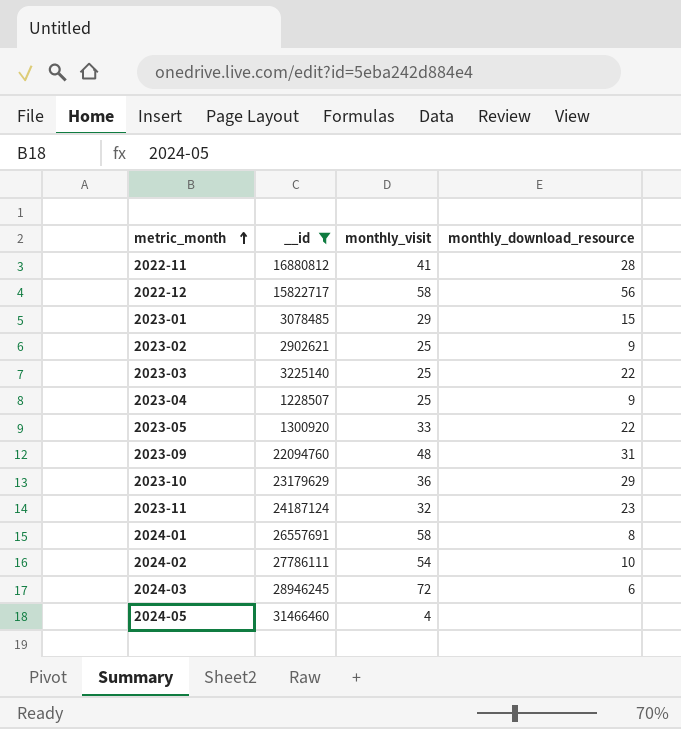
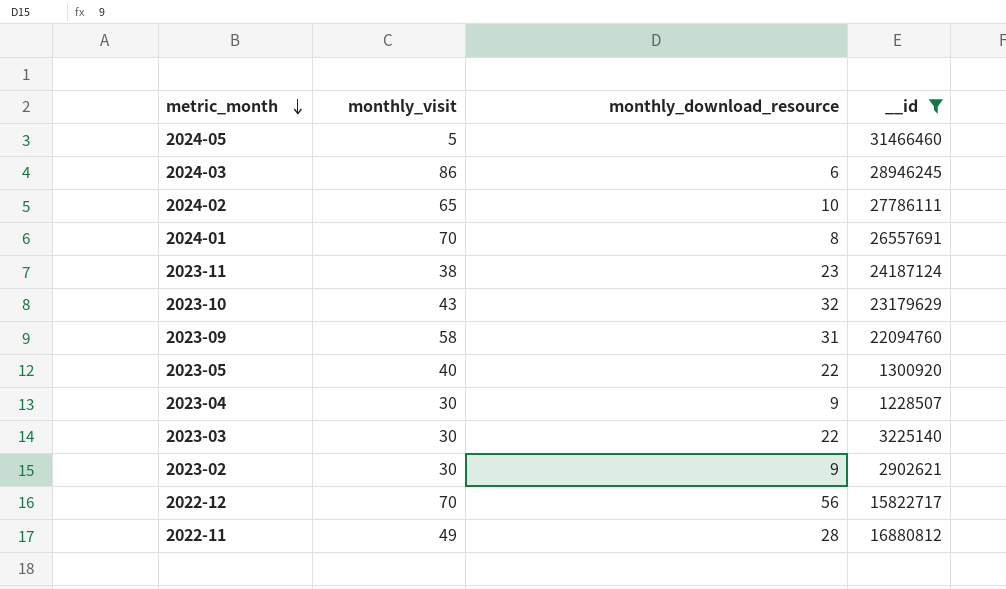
row order: metric_month ascending -> metric_month descending
column __id | position: 2 -> 4
row 2023-01: 3078485 | 29 | 15 -> none
2024-05 | monthly_visit: 4 -> 5
2024-03 | monthly_visit: 72 -> 86
2024-02 | monthly_visit: 54 -> 65
2024-01 | monthly_visit: 58 -> 70
2023-11 | monthly_visit: 32 -> 38
2023-10 | monthly_visit: 36 -> 43
2023-10 | monthly_download_resource: 29 -> 32
2023-09 | monthly_visit: 48 -> 58
2023-05 | monthly_visit: 33 -> 40
2023-04 | monthly_visit: 25 -> 30
2023-03 | monthly_visit: 25 -> 30
2023-02 | monthly_visit: 25 -> 30
2022-12 | monthly_visit: 58 -> 70
2022-11 | monthly_visit: 41 -> 49

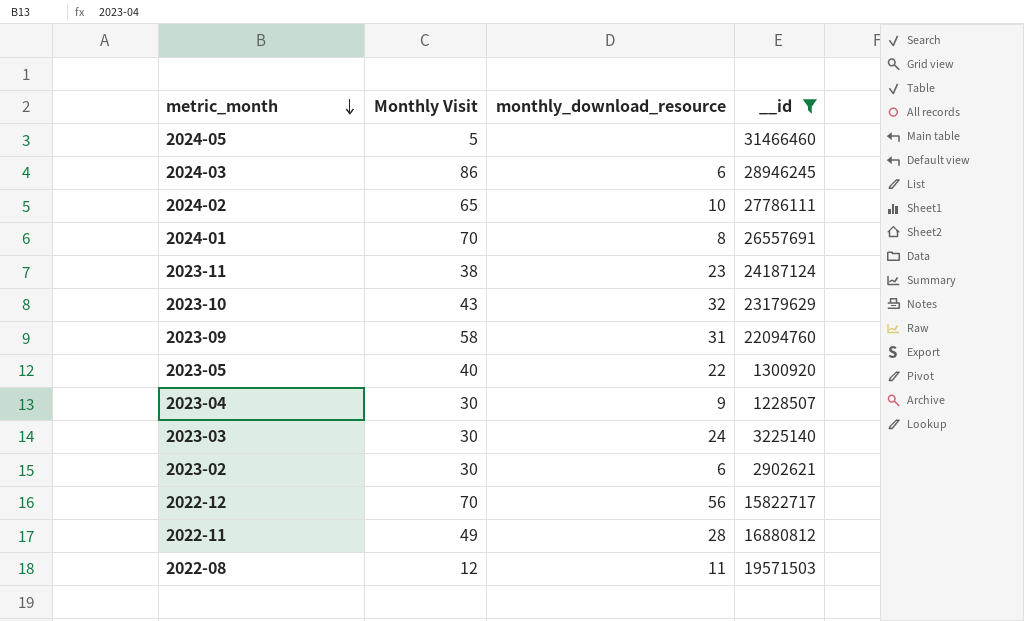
column name: monthly_visit -> Monthly Visit
2023-03 | monthly_download_resource: 22 -> 24
2023-02 | monthly_download_resource: 9 -> 6
row 2022-08: none -> 12 | 11 | 19571503

